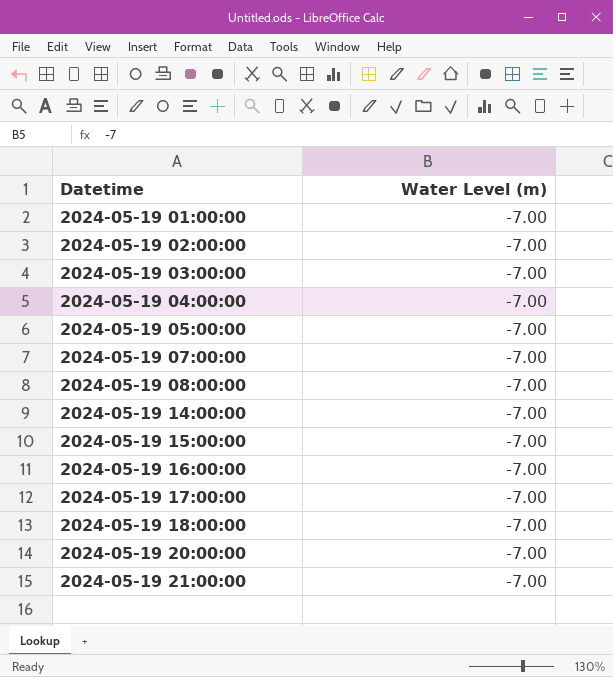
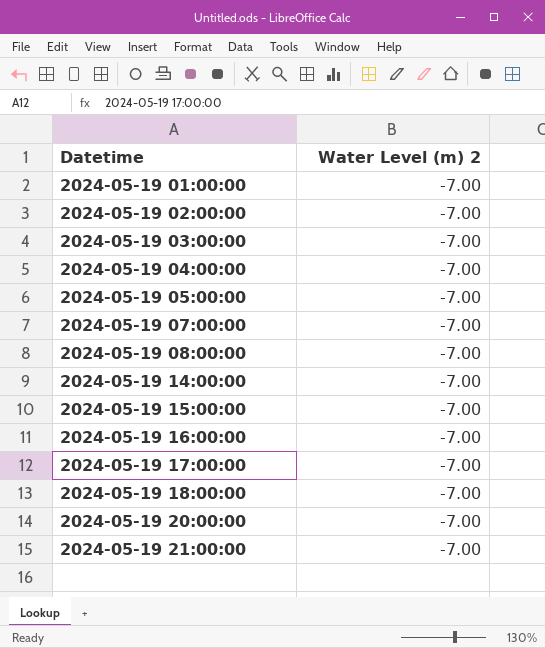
column name: Water Level (m) -> Water Level (m) 2

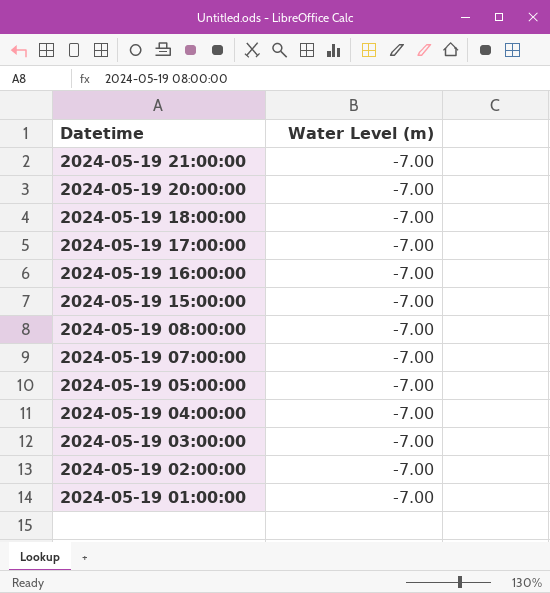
row order: Datetime ascending -> Datetime descending
column name: Water Level (m) 2 -> Water Level (m)
row 2024-05-19 14:00:00: -7.00 -> none

